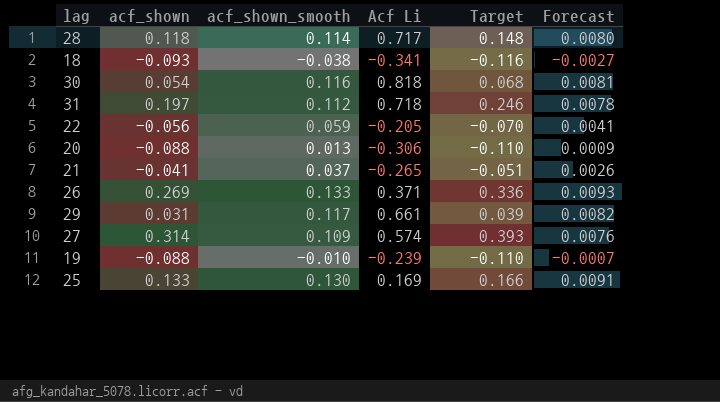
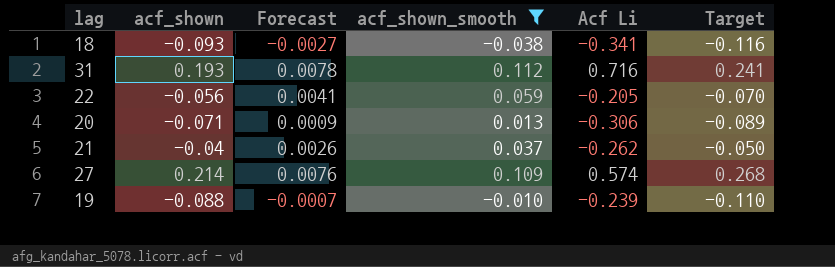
filter: none -> acf_shown_smooth <= 0.112
column Forecast | position: 6 -> 3
31 | acf_shown: 0.197 -> 0.193
31 | Acf Li: 0.718 -> 0.716
31 | Target: 0.246 -> 0.241
20 | acf_shown: -0.088 -> -0.071
20 | Target: -0.110 -> -0.089
21 | acf_shown: -0.041 -> -0.04
21 | Acf Li: -0.265 -> -0.262
21 | Target: -0.051 -> -0.050
27 | acf_shown: 0.314 -> 0.214
27 | Target: 0.393 -> 0.268

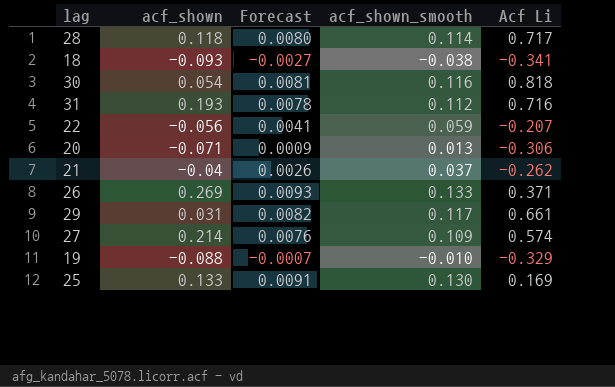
filter: acf_shown_smooth <= 0.112 -> none
column Target | formula: [acf_shown] * 1.25 -> none
22 | Acf Li: -0.205 -> -0.207
19 | Acf Li: -0.239 -> -0.329

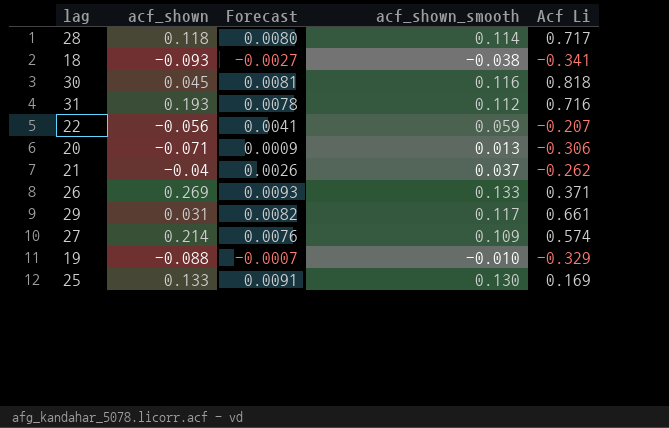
30 | acf_shown: 0.054 -> 0.045

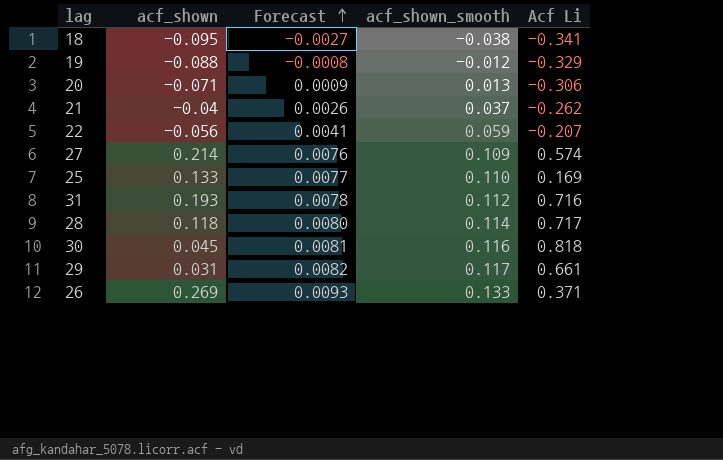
row order: none -> Forecast ascending
18 | acf_shown: -0.093 -> -0.095
19 | Forecast: -0.0007 -> -0.0008
19 | acf_shown_smooth: -0.010 -> -0.012
25 | Forecast: 0.0091 -> 0.0077
25 | acf_shown_smooth: 0.130 -> 0.110

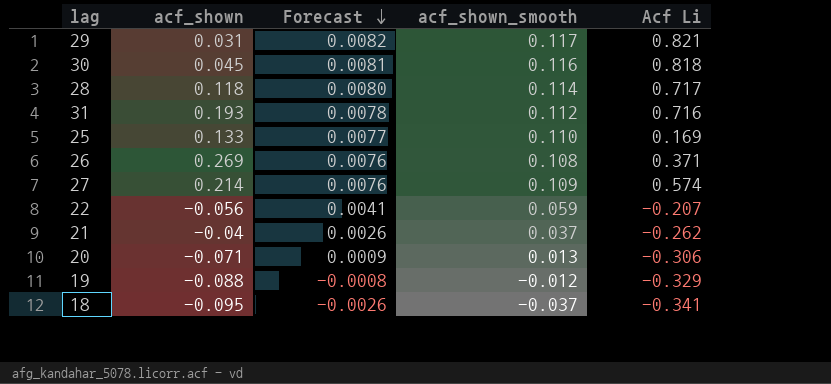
row order: Forecast ascending -> Forecast descending
29 | Acf Li: 0.661 -> 0.821
26 | Forecast: 0.0093 -> 0.0076
26 | acf_shown_smooth: 0.133 -> 0.108
18 | Forecast: -0.0027 -> -0.0026
18 | acf_shown_smooth: -0.038 -> -0.037

